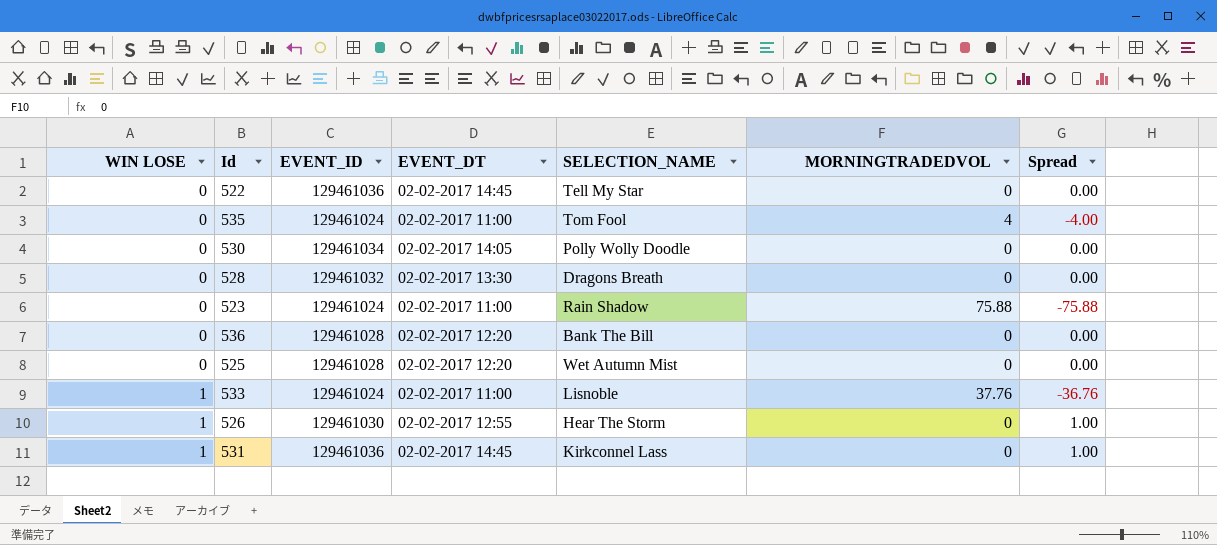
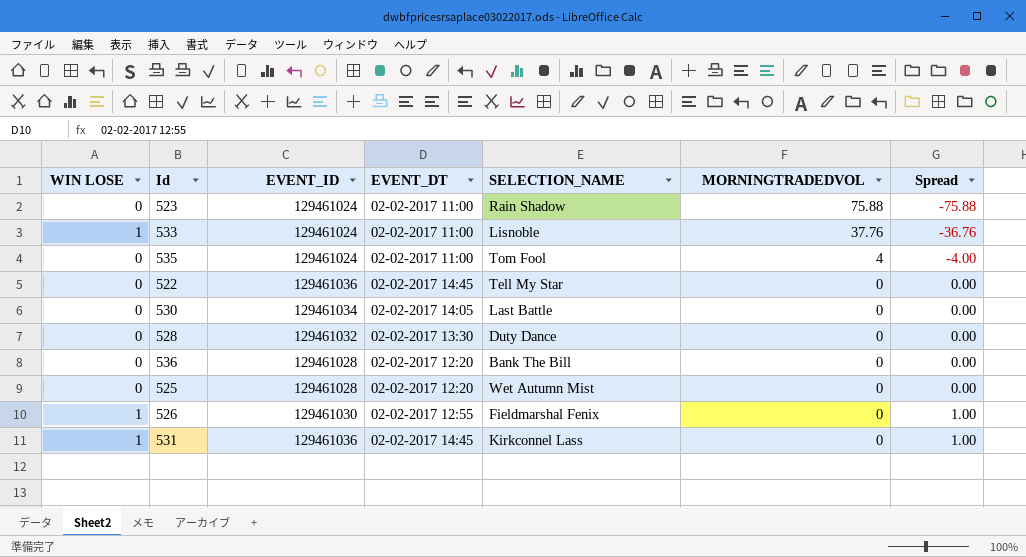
row order: WIN LOSE ascending -> MORNINGTRADEDVOL descending
530 | SELECTION_NAME: Polly Wolly Doodle -> Last Battle
528 | SELECTION_NAME: Dragons Breath -> Duty Dance
526 | SELECTION_NAME: Hear The Storm -> Fieldmarshal Fenix

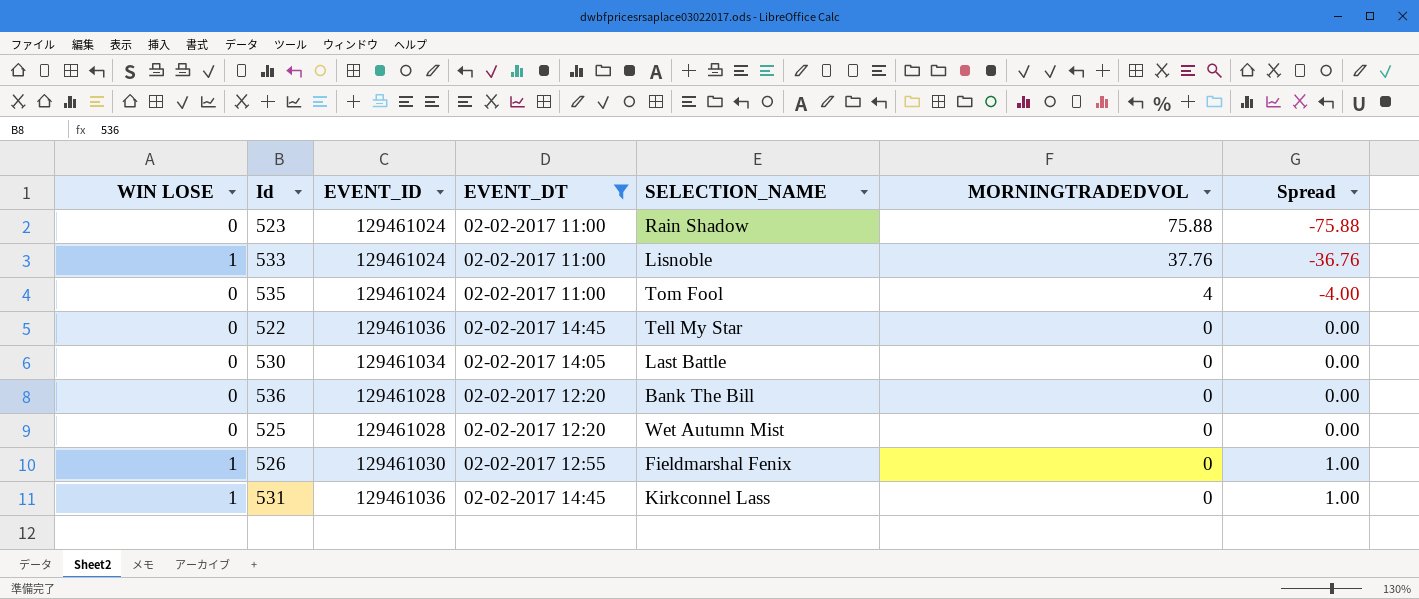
filter: none -> EVENT_DT != 02-02-2017 13:30

